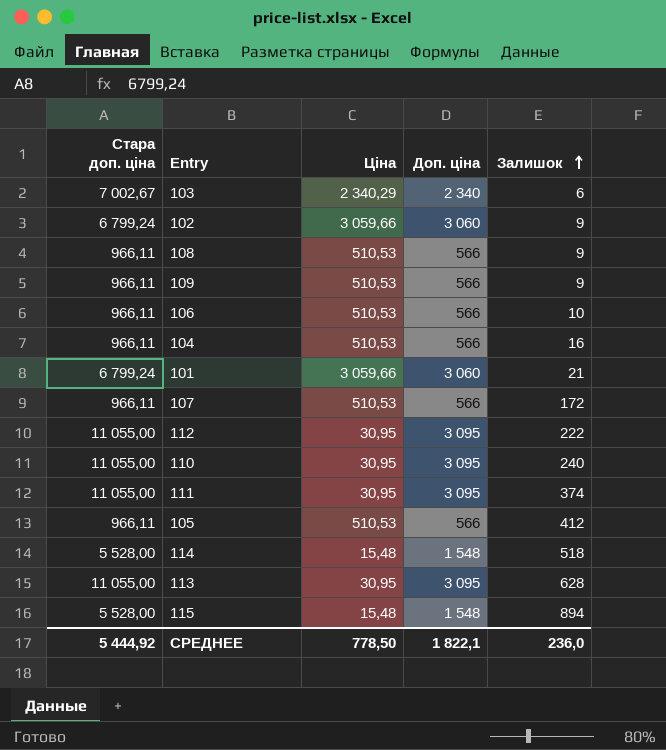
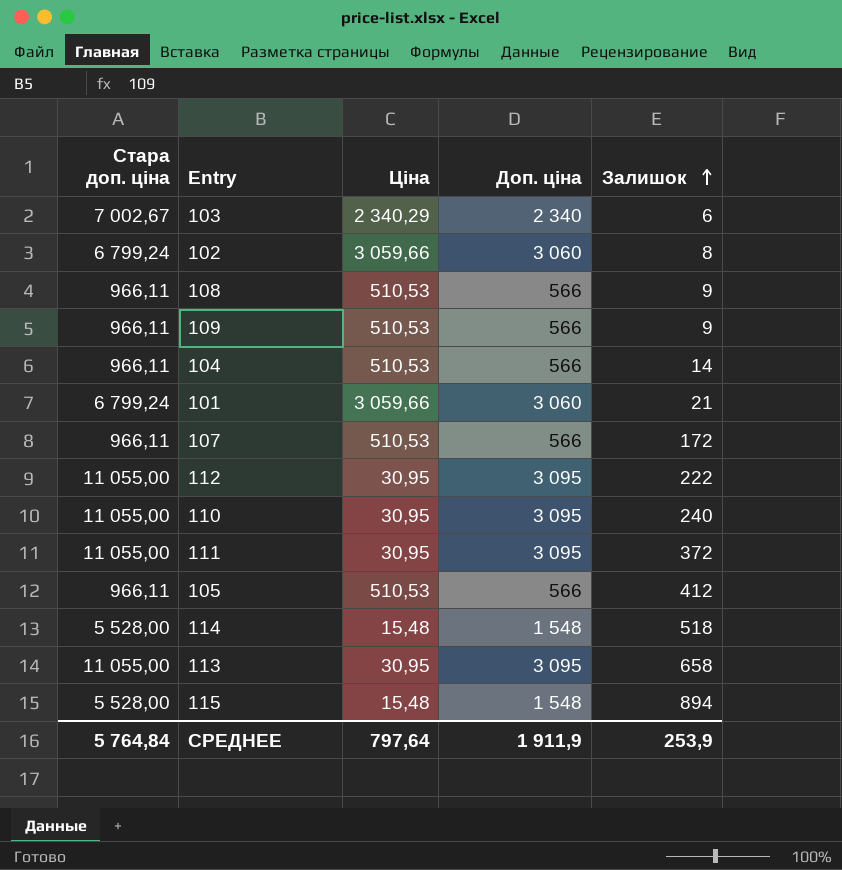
row 106: 966,11 | 510,53 | 566 | 10 -> none
102 | Залишок: 9 -> 8
104 | Залишок: 16 -> 14
111 | Залишок: 374 -> 372
113 | Залишок: 628 -> 658
СРЕДНЕЕ | Стара доп. ціна: 5 444,92 -> 5 764,84
СРЕДНЕЕ | Ціна: 778,50 -> 797,64
СРЕДНЕЕ | Доп. ціна: 1 822,1 -> 1 911,9
СРЕДНЕЕ | Залишок: 236,0 -> 253,9

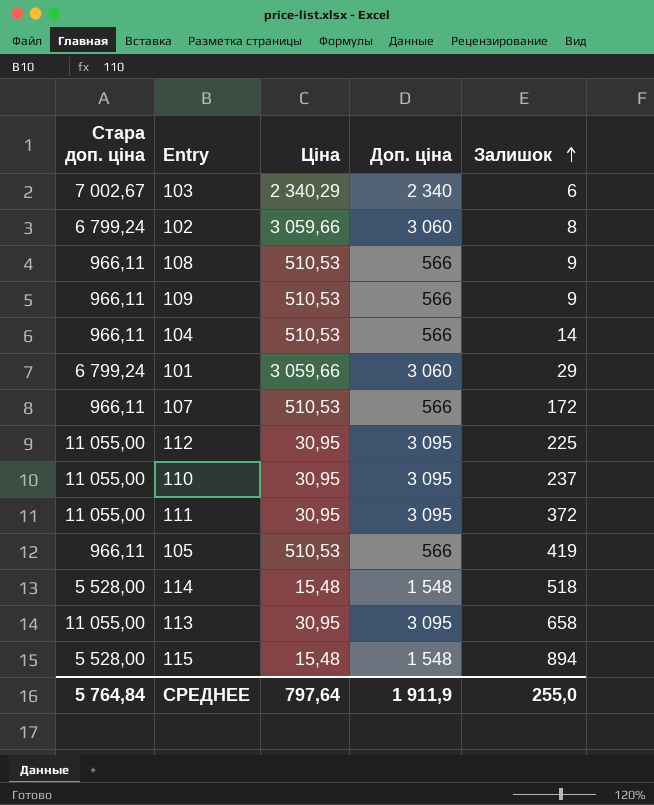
101 | Залишок: 21 -> 29
112 | Залишок: 222 -> 225
110 | Залишок: 240 -> 237
105 | Залишок: 412 -> 419
СРЕДНЕЕ | Залишок: 253,9 -> 255,0

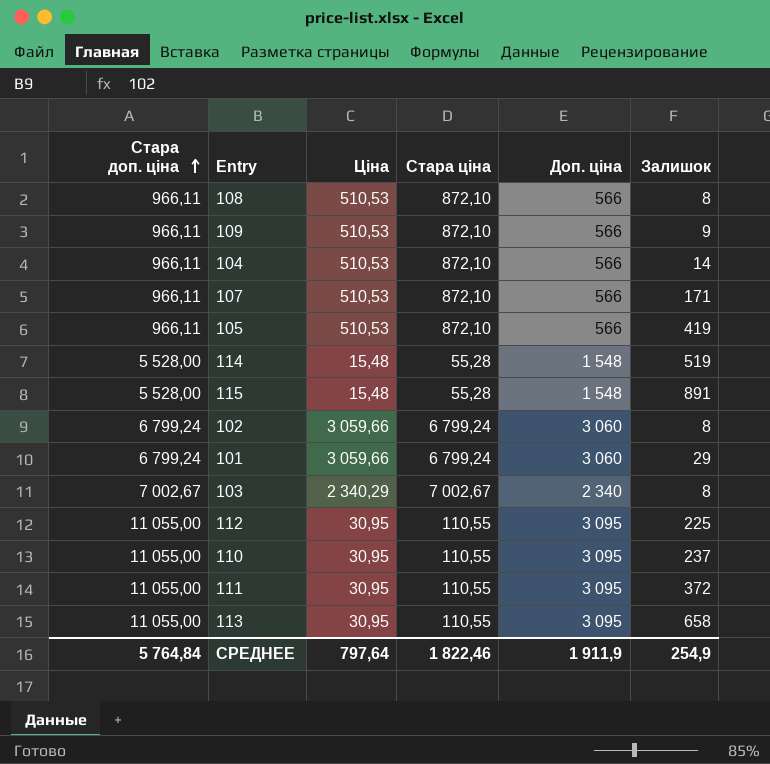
row order: Залишок ascending -> Стара доп. ціна ascending
column Стара ціна | position: none -> 4
108 | Залишок: 9 -> 8
107 | Залишок: 172 -> 171
114 | Залишок: 518 -> 519
115 | Залишок: 894 -> 891
103 | Залишок: 6 -> 8
СРЕДНЕЕ | Залишок: 255,0 -> 254,9

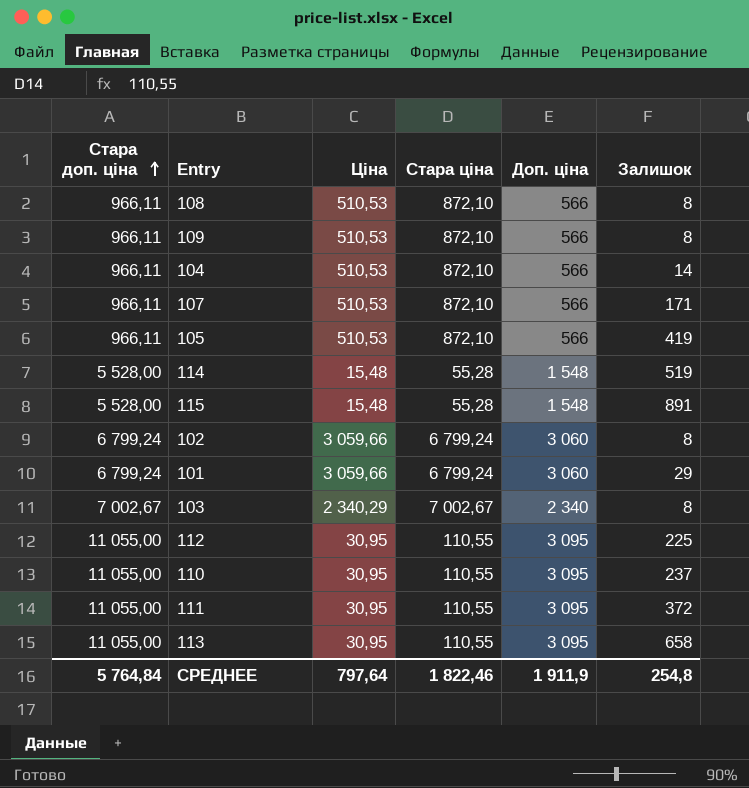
109 | Залишок: 9 -> 8
СРЕДНЕЕ | Залишок: 254,9 -> 254,8

